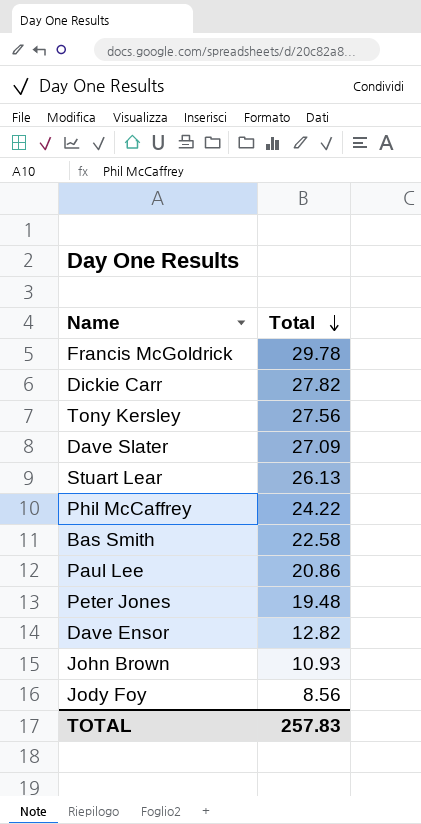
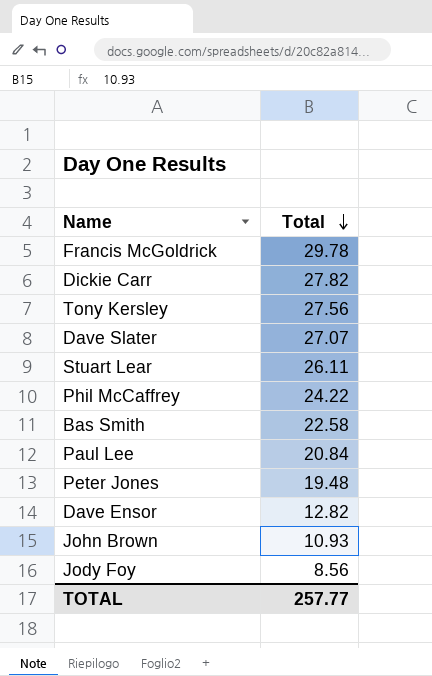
Dave Slater | Total: 27.09 -> 27.07
Stuart Lear | Total: 26.13 -> 26.11
Paul Lee | Total: 20.86 -> 20.84
TOTAL | Total: 257.83 -> 257.77

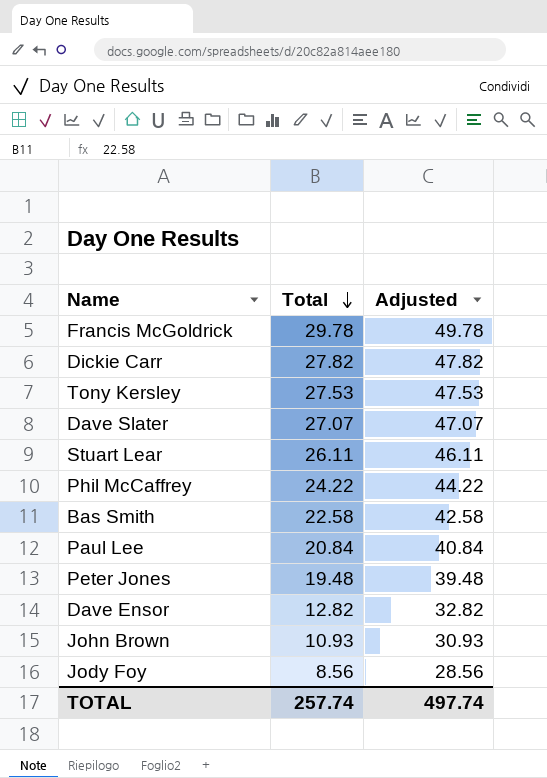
column Adjusted | formula: none -> [Total] + 20
Tony Kersley | Total: 27.56 -> 27.53
TOTAL | Total: 257.77 -> 257.74

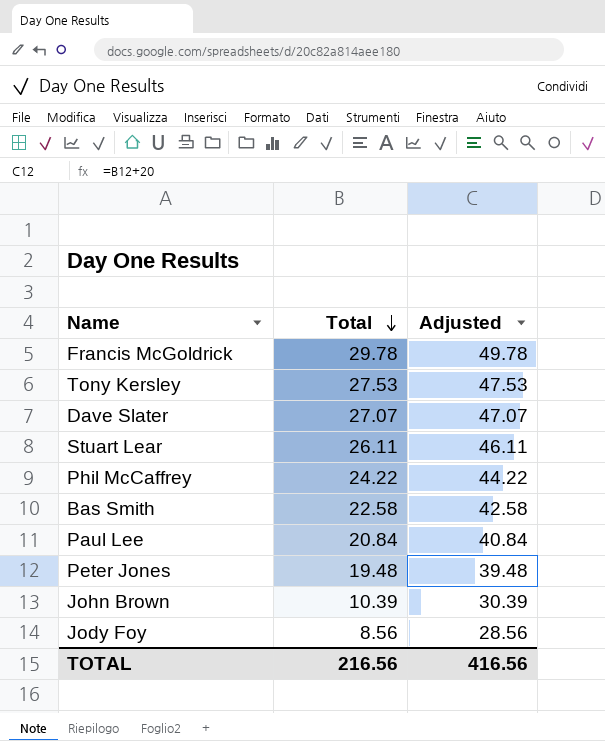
row Dickie Carr: 27.82 | 47.82 -> none
row Dave Ensor: 12.82 | 32.82 -> none
John Brown | Total: 10.93 -> 10.39
John Brown | Adjusted: 30.93 -> 30.39
TOTAL | Total: 257.74 -> 216.56
TOTAL | Adjusted: 497.74 -> 416.56

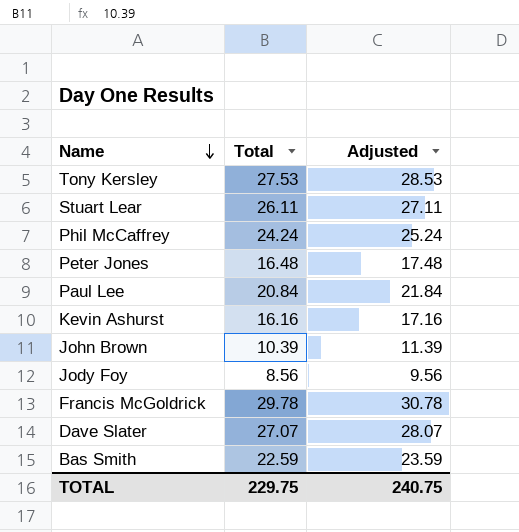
row order: Total descending -> Name descending
column Adjusted | formula: [Total] + 20 -> [Total] + 1
Phil McCaffrey | Total: 24.22 -> 24.24
Peter Jones | Total: 19.48 -> 16.48
row Kevin Ashurst: none -> 16.16 | 17.16
Bas Smith | Total: 22.58 -> 22.59
TOTAL | Total: 216.56 -> 229.75
TOTAL | Adjusted: 416.56 -> 240.75

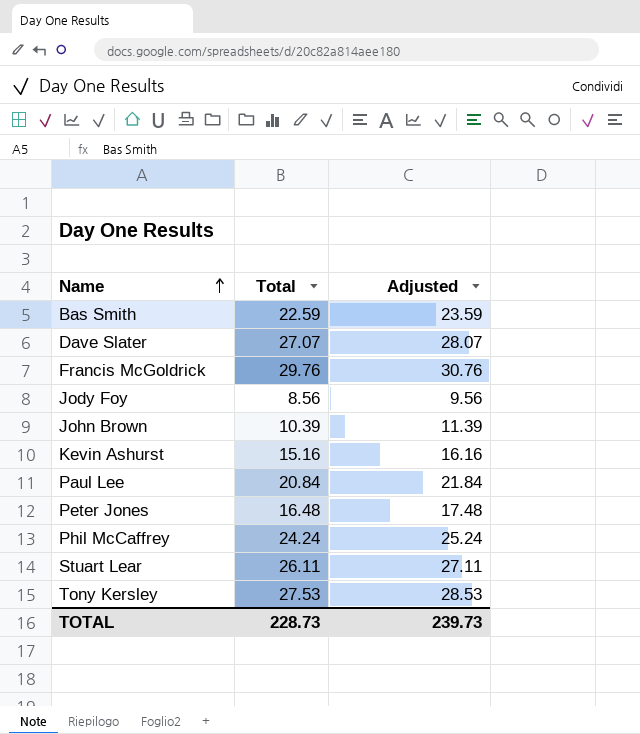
row order: Name descending -> Name ascending
Francis McGoldrick | Total: 29.78 -> 29.76
Francis McGoldrick | Adjusted: 30.78 -> 30.76
Kevin Ashurst | Total: 16.16 -> 15.16
Kevin Ashurst | Adjusted: 17.16 -> 16.16
TOTAL | Total: 229.75 -> 228.73
TOTAL | Adjusted: 240.75 -> 239.73

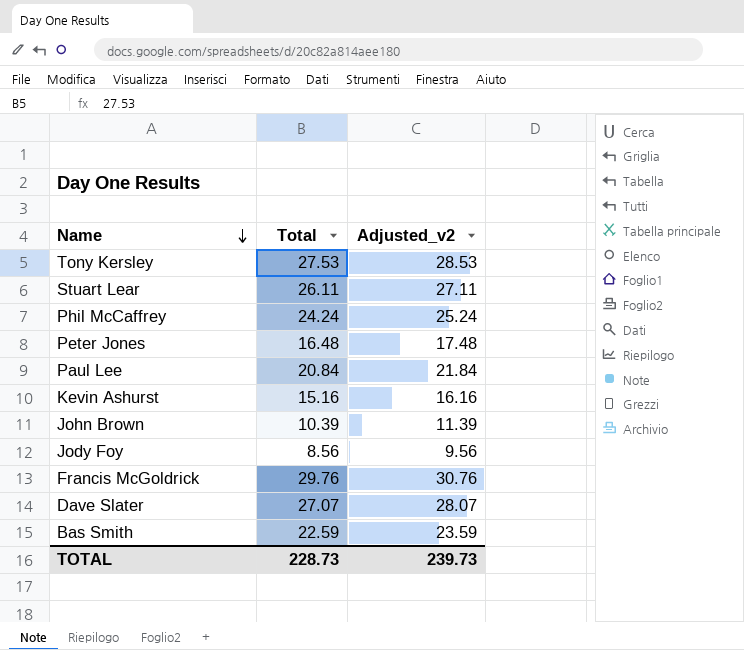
row order: Name ascending -> Name descending
column name: Adjusted -> Adjusted_v2

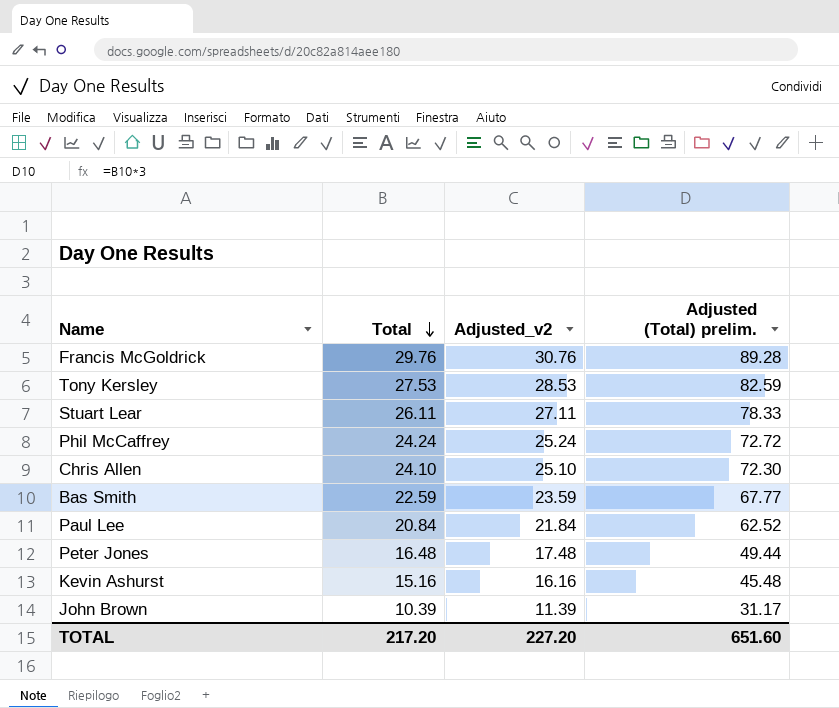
row order: Name descending -> Total descending
column Adjusted (Total) prelim. | formula: none -> [Total] * 3
row Jody Foy: 8.56 | 9.56 -> none
row Dave Slater: 27.07 | 28.07 -> none
row Chris Allen: none -> 24.10 | 25.10 | 72.30
TOTAL | Total: 228.73 -> 217.20
TOTAL | Adjusted_v2: 239.73 -> 227.20

